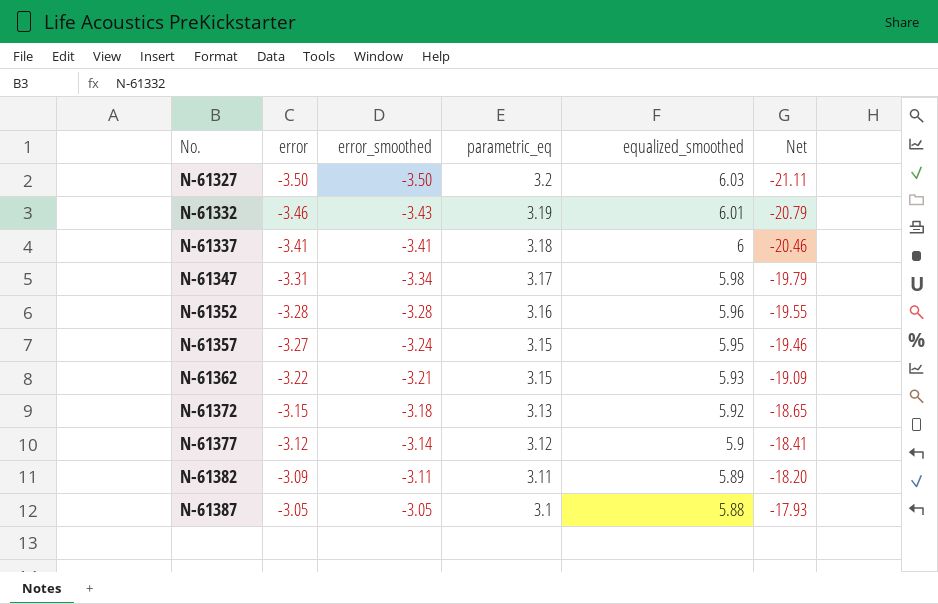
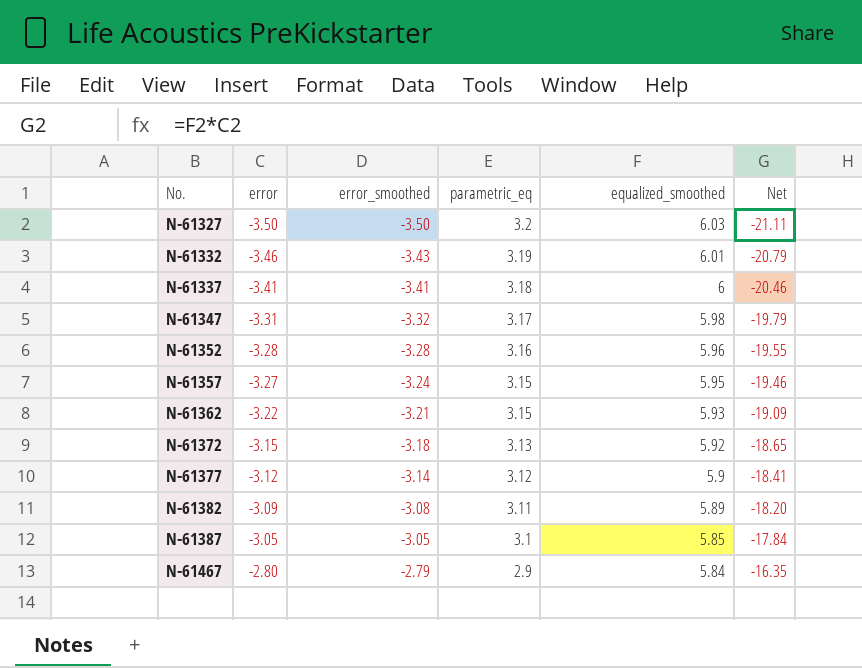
N-61347 | error_smoothed: -3.34 -> -3.32
N-61382 | error_smoothed: -3.11 -> -3.08
N-61387 | equalized_smoothed: 5.88 -> 5.85
N-61387 | Net: -17.93 -> -17.84
row N-61467: none -> -2.80 | -2.79 | 2.9 | 5.84 | -16.35

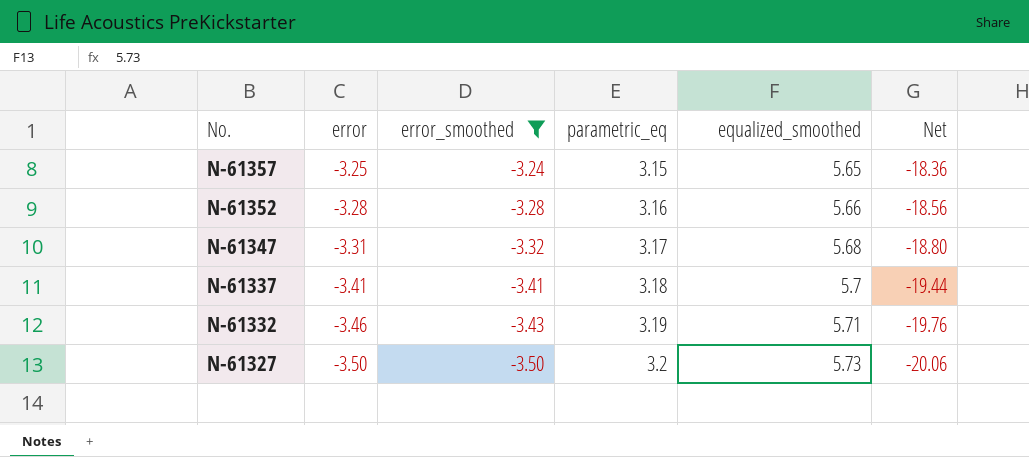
filter: none -> error_smoothed <= -3.24
row order: No. ascending -> No. descending
N-61357 | error: -3.27 -> -3.25
N-61357 | equalized_smoothed: 5.95 -> 5.65
N-61357 | Net: -19.46 -> -18.36
N-61352 | equalized_smoothed: 5.96 -> 5.66
N-61352 | Net: -19.55 -> -18.56
N-61347 | equalized_smoothed: 5.98 -> 5.68
N-61347 | Net: -19.79 -> -18.80
N-61337 | equalized_smoothed: 6 -> 5.7
N-61337 | Net: -20.46 -> -19.44
N-61332 | equalized_smoothed: 6.01 -> 5.71
N-61332 | Net: -20.79 -> -19.76
N-61327 | equalized_smoothed: 6.03 -> 5.73
N-61327 | Net: -21.11 -> -20.06

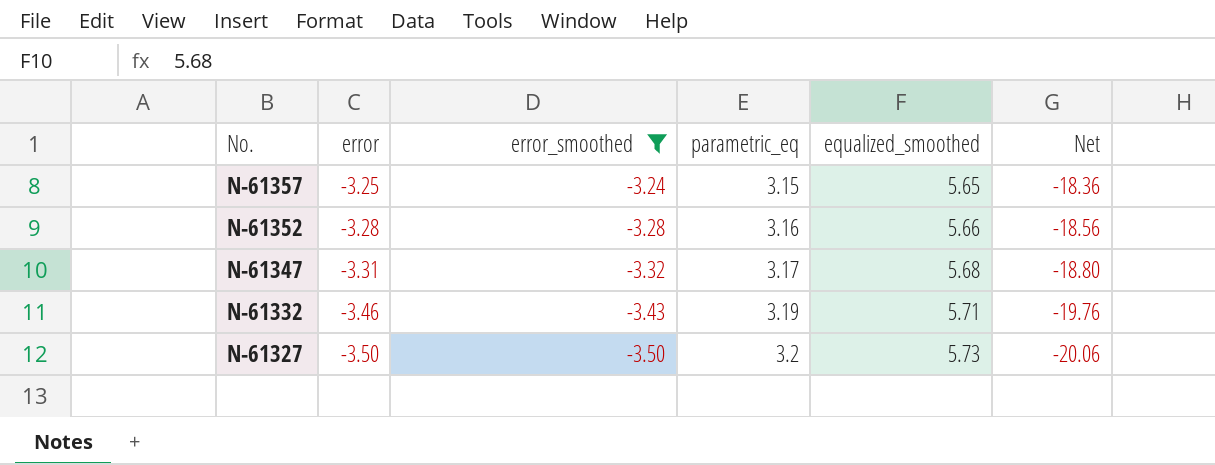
row N-61337: -3.41 | -3.41 | 3.18 | 5.7 | -19.44 -> none

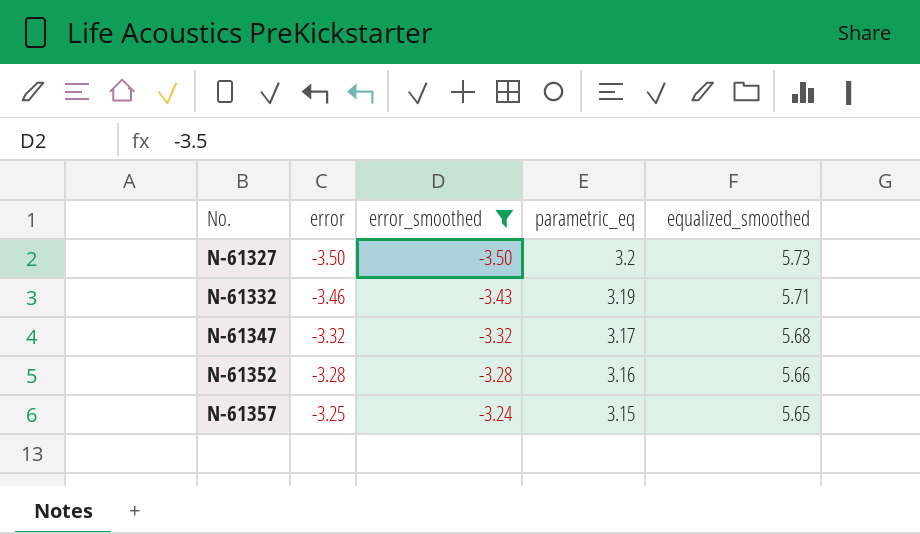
row order: No. descending -> No. ascending
column Net | formula: [error] * [equalized_smoothed] -> none
N-61347 | error: -3.31 -> -3.32

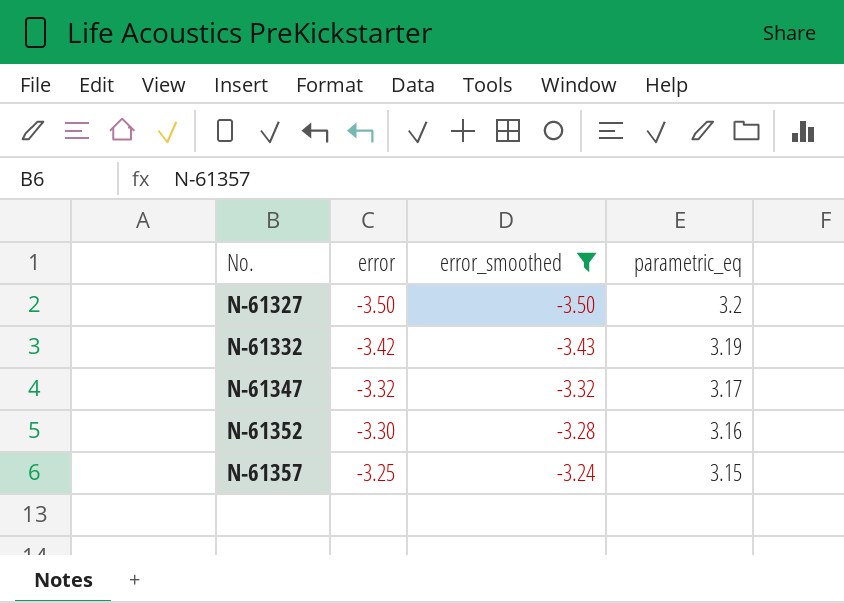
column equalized_smoothed | position: 5 -> none
N-61332 | error: -3.46 -> -3.42
N-61352 | error: -3.28 -> -3.30

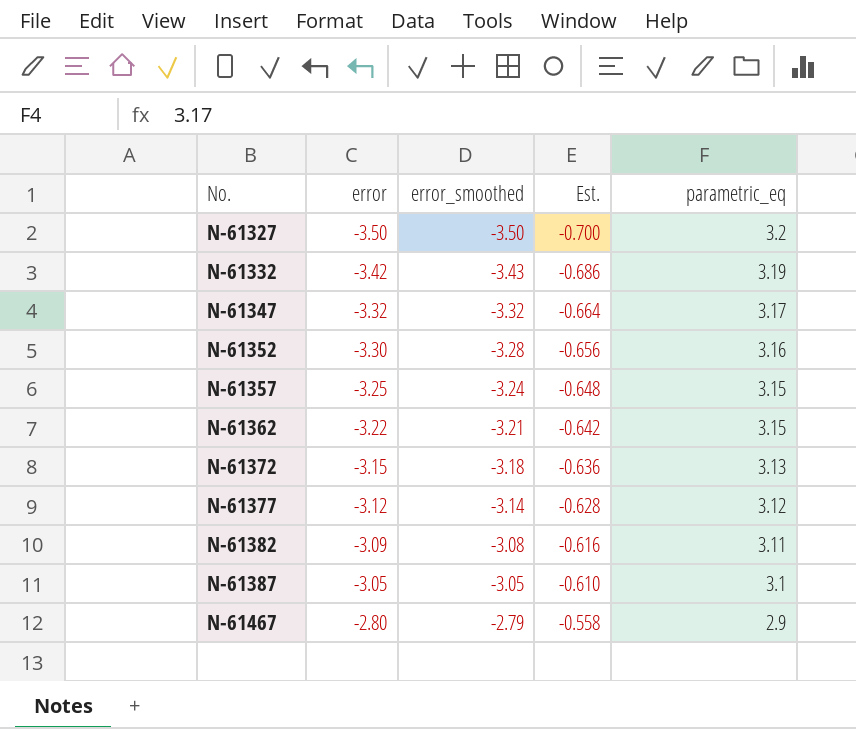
filter: error_smoothed <= -3.24 -> none
column Est. | formula: none -> [error_smoothed] * 0.2

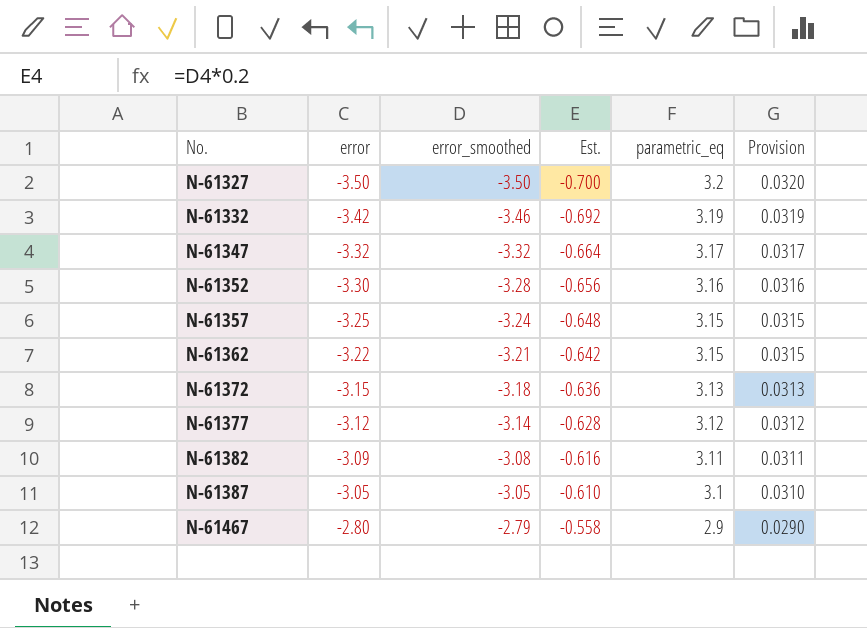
column Provision | formula: none -> [parametric_eq] * 0.01
N-61332 | error_smoothed: -3.43 -> -3.46
N-61332 | Est.: -0.686 -> -0.692

